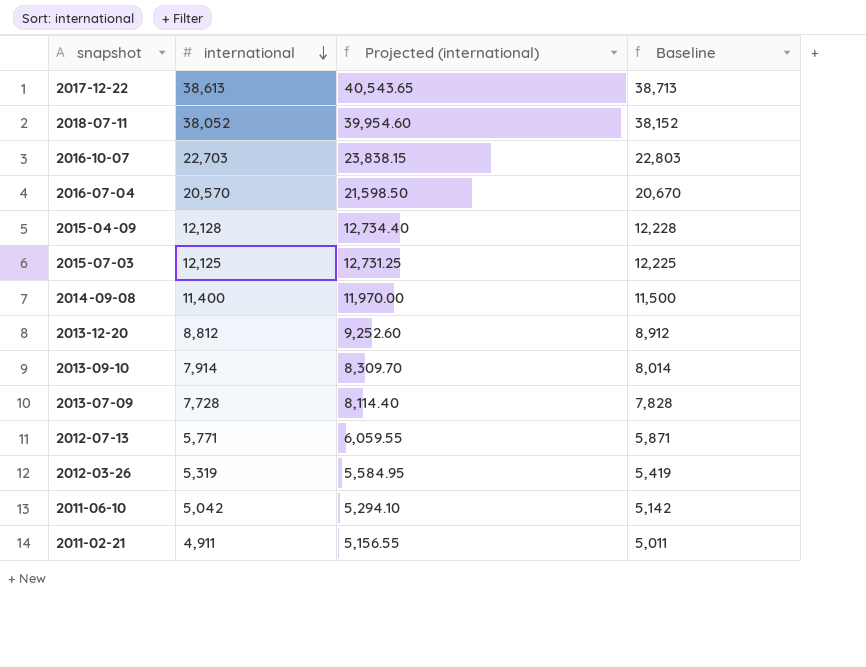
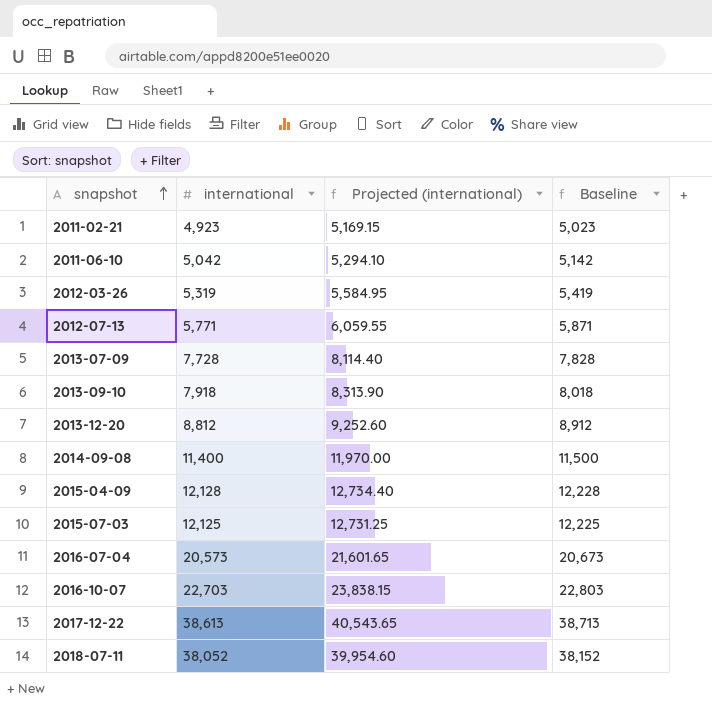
row order: international descending -> snapshot ascending
2011-02-21 | international: 4,911 -> 4,923
2011-02-21 | Projected (international): 5,156.55 -> 5,169.15
2011-02-21 | Baseline: 5,011 -> 5,023
2013-09-10 | international: 7,914 -> 7,918
2013-09-10 | Projected (international): 8,309.70 -> 8,313.90
2013-09-10 | Baseline: 8,014 -> 8,018
2016-07-04 | international: 20,570 -> 20,573
2016-07-04 | Projected (international): 21,598.50 -> 21,601.65
2016-07-04 | Baseline: 20,670 -> 20,673

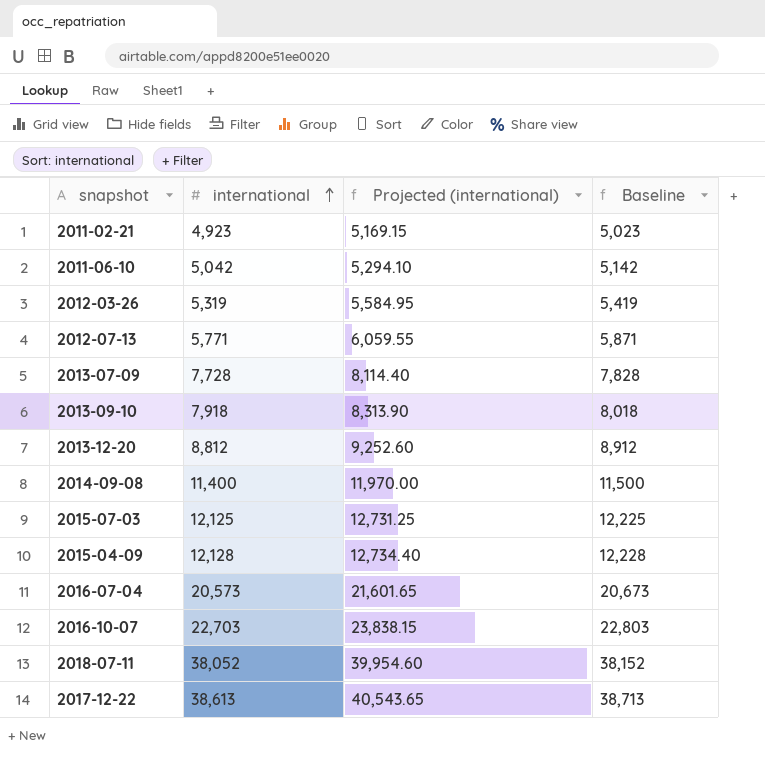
row order: snapshot ascending -> international ascending

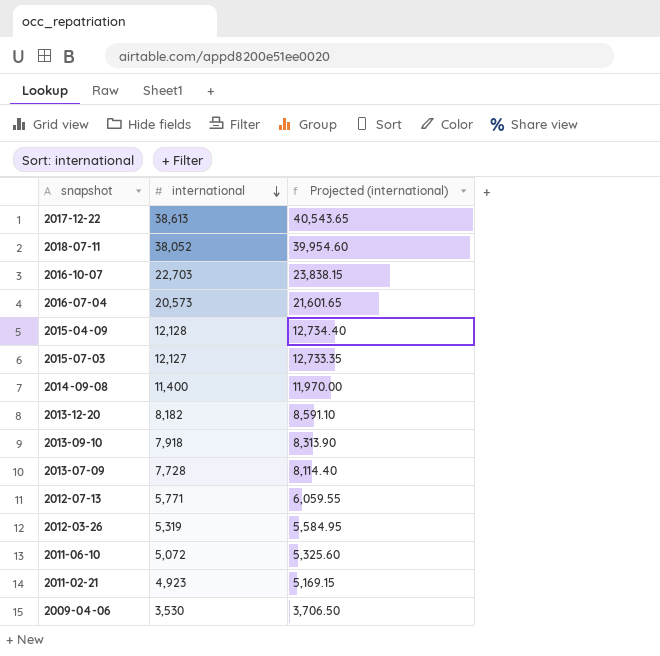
row order: international ascending -> international descending
column Baseline | formula: [international] + 100 -> none
2015-07-03 | international: 12,125 -> 12,127
2015-07-03 | Projected (international): 12,731.25 -> 12,733.35
2013-12-20 | international: 8,812 -> 8,182
2013-12-20 | Projected (international): 9,252.60 -> 8,591.10
2011-06-10 | international: 5,042 -> 5,072
2011-06-10 | Projected (international): 5,294.10 -> 5,325.60
row 2009-04-06: none -> 3,530 | 3,706.50

